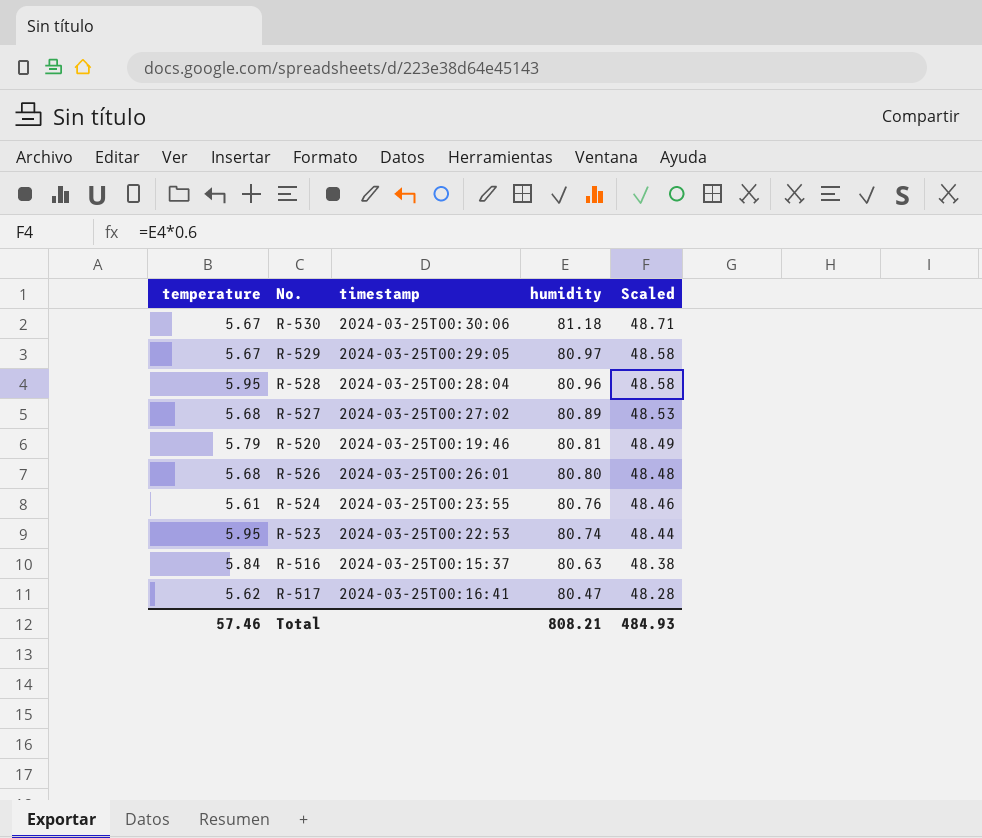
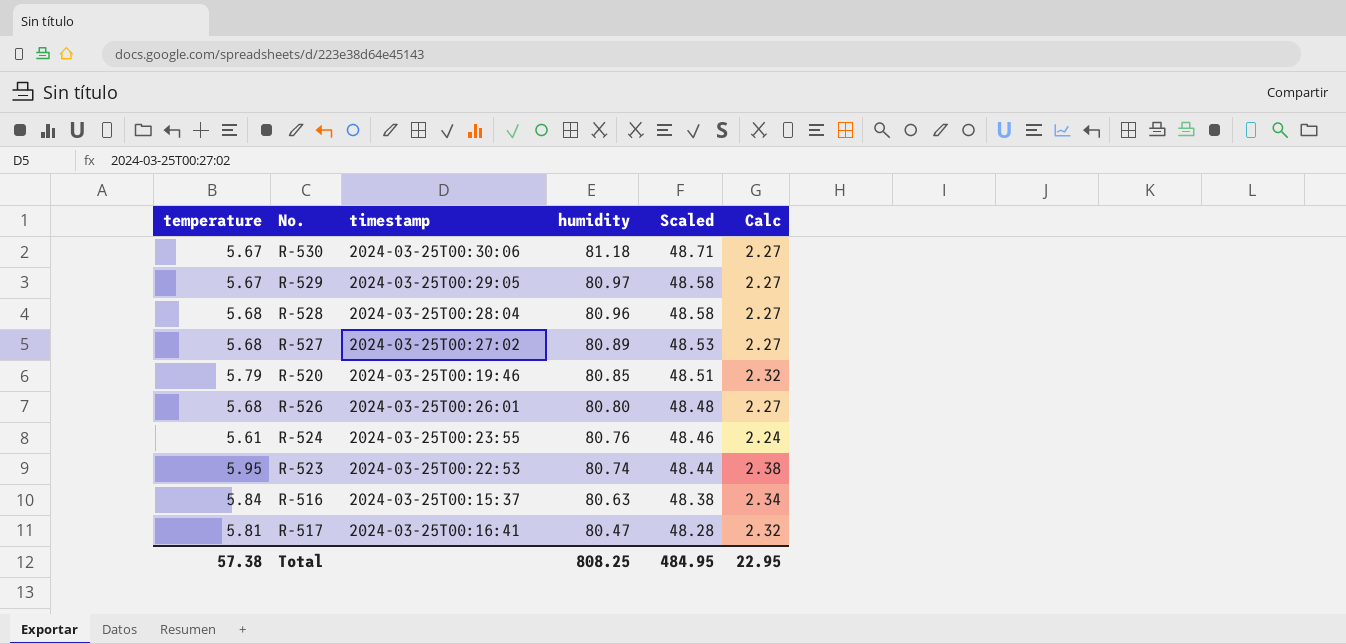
column Calc | formula: none -> [temperature] * 0.4
R-528 | temperature: 5.95 -> 5.68
R-520 | humidity: 80.81 -> 80.85
R-520 | Scaled: 48.49 -> 48.51
R-517 | temperature: 5.62 -> 5.81
Total | temperature: 57.46 -> 57.38
Total | humidity: 808.21 -> 808.25
Total | Scaled: 484.93 -> 484.95

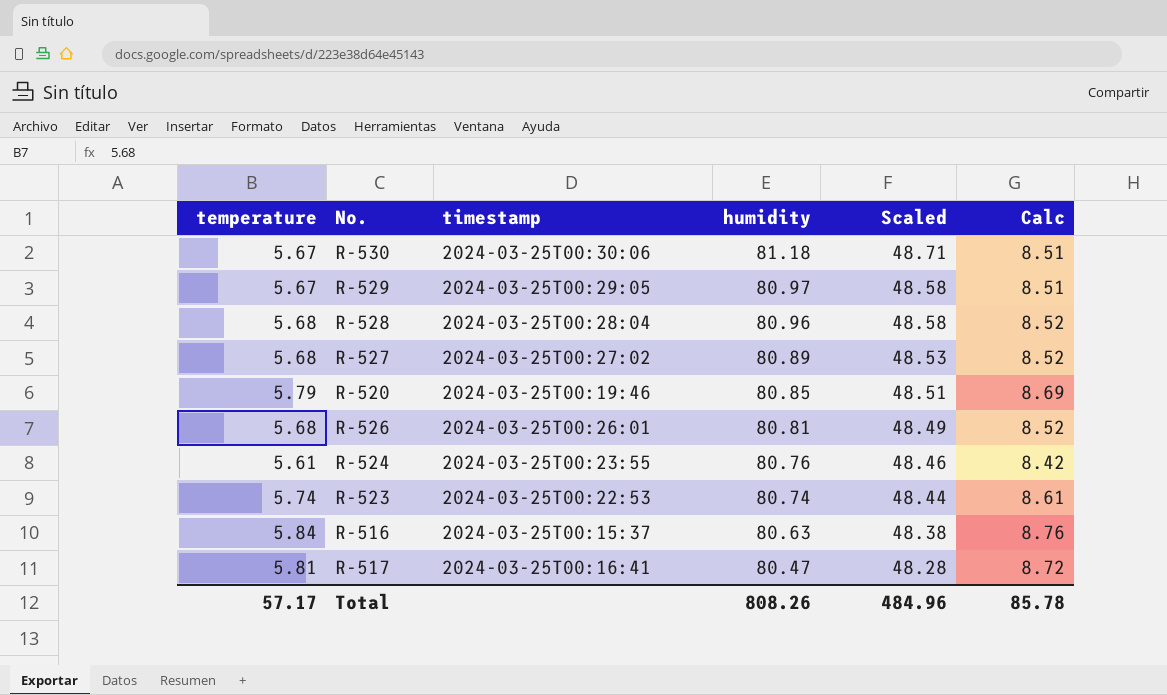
column Calc | formula: [temperature] * 0.4 -> [temperature] * 1.5
R-526 | humidity: 80.80 -> 80.81
R-526 | Scaled: 48.48 -> 48.49
R-523 | temperature: 5.95 -> 5.74
Total | temperature: 57.38 -> 57.17
Total | humidity: 808.25 -> 808.26
Total | Scaled: 484.95 -> 484.96
Total | Calc: 22.95 -> 85.78

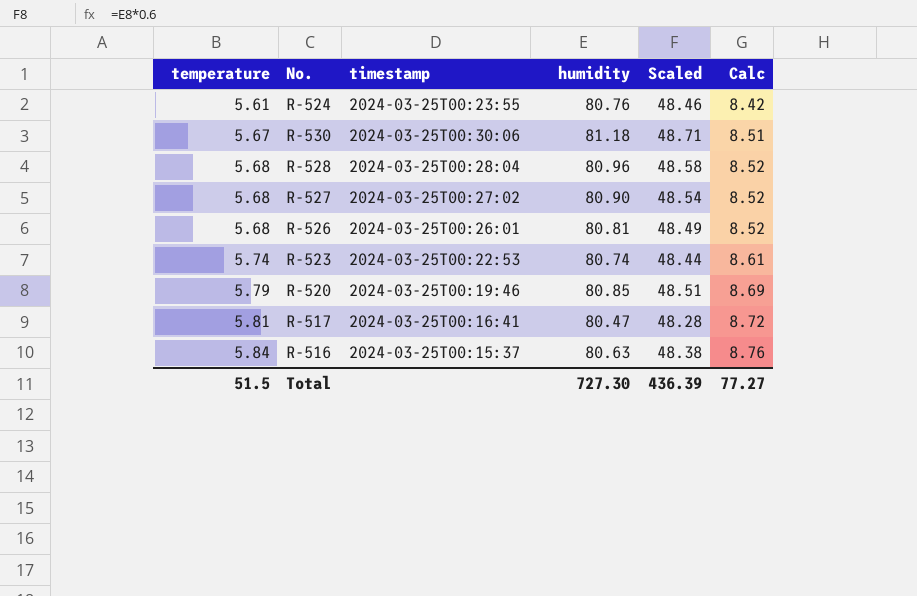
row order: humidity descending -> temperature ascending
row R-529: 5.67 | 2024-03-25T00:29:05 | 80.97 | 48.58 | 8.51 -> none
R-527 | humidity: 80.89 -> 80.90
R-527 | Scaled: 48.53 -> 48.54
Total | temperature: 57.17 -> 51.5
Total | humidity: 808.26 -> 727.30
Total | Scaled: 484.96 -> 436.39
Total | Calc: 85.78 -> 77.27

